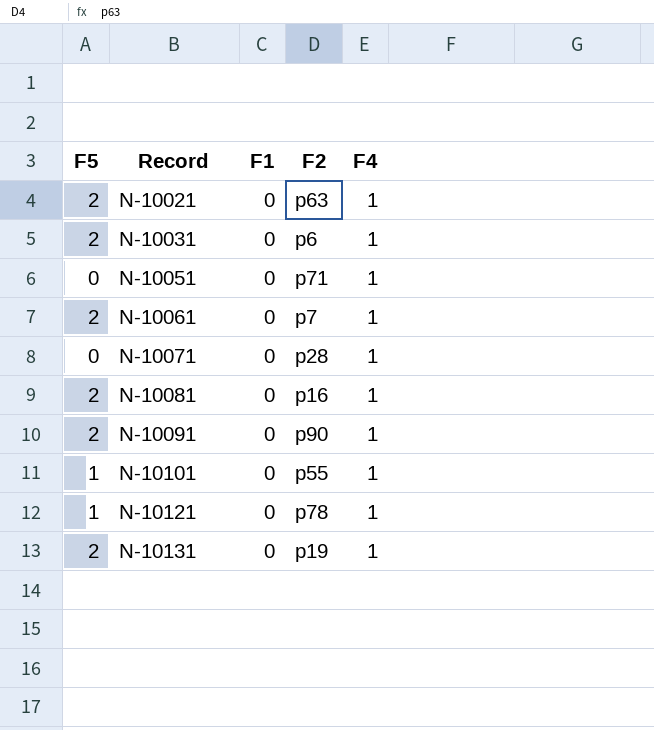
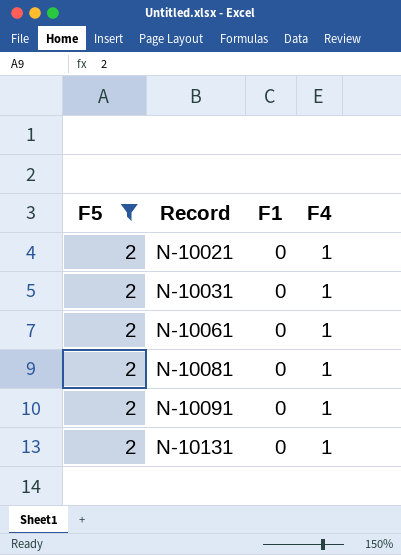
filter: none -> F5 = 2
column F2 | position: 4 -> none

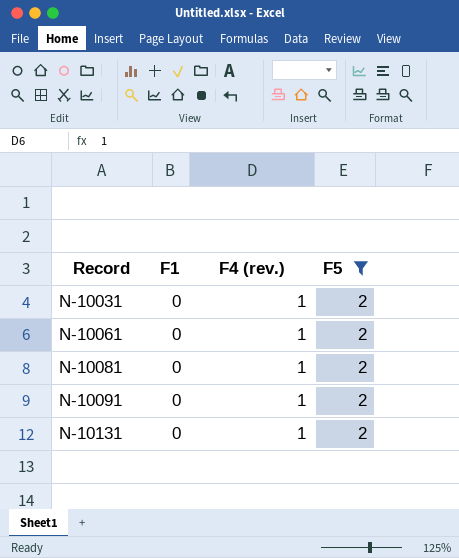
column name: F4 -> F4 (rev.)
column F5 | position: 1 -> 4
row N-10021: 2 | 0 | 1 -> none

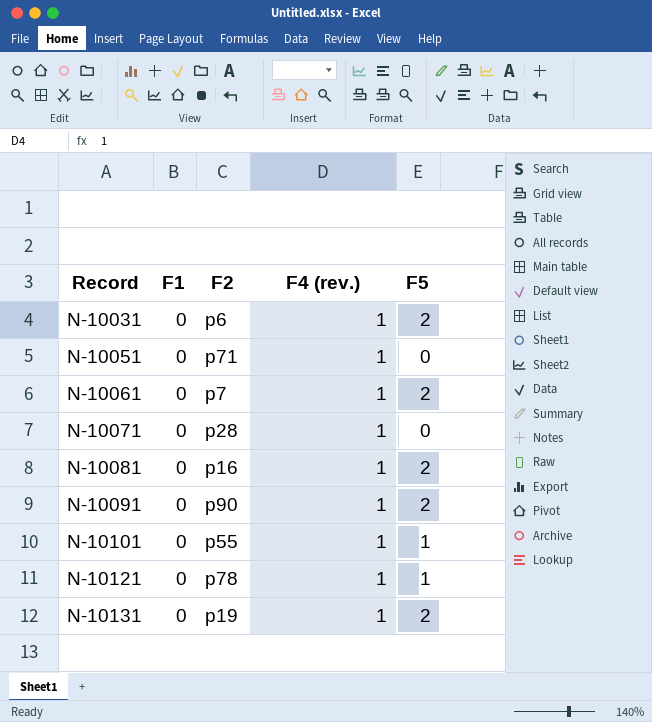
filter: F5 = 2 -> none
column F2 | position: none -> 3

